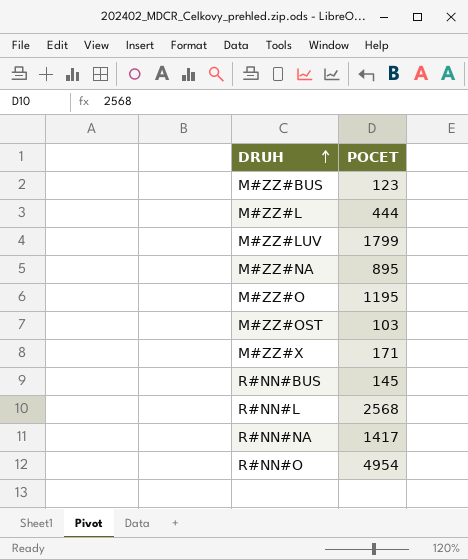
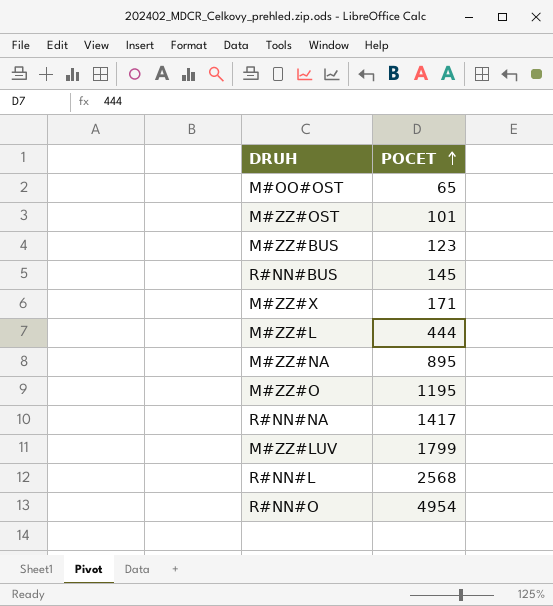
row order: DRUH ascending -> POCET ascending
row M#OO#OST: none -> 65
M#ZZ#OST | POCET: 103 -> 101

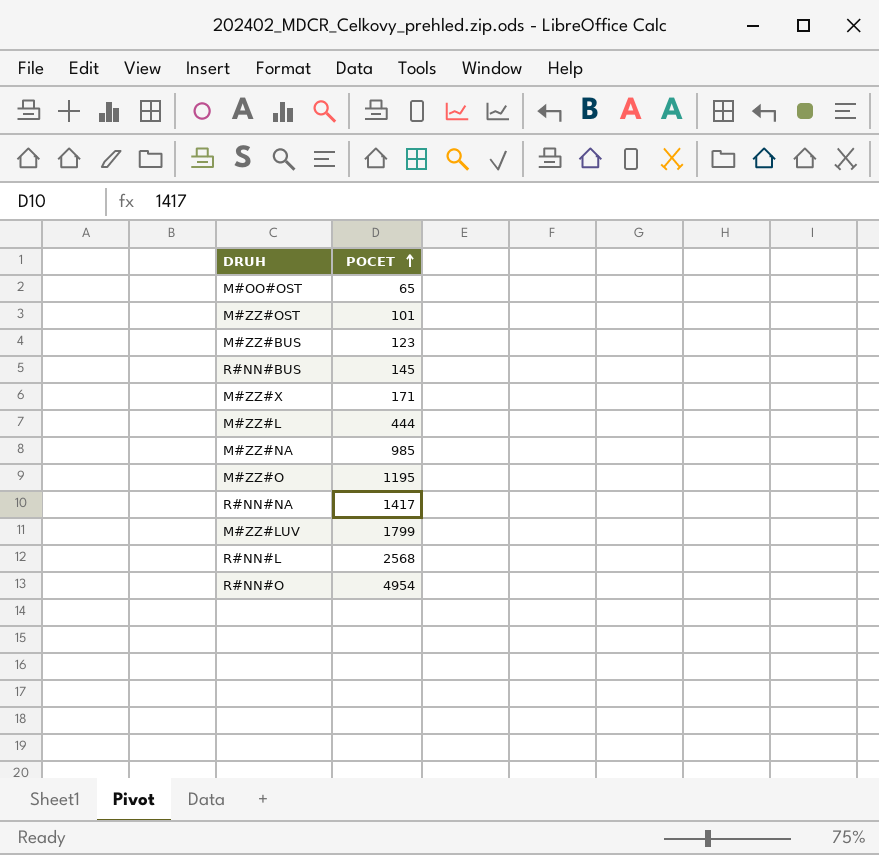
M#ZZ#NA | POCET: 895 -> 985

